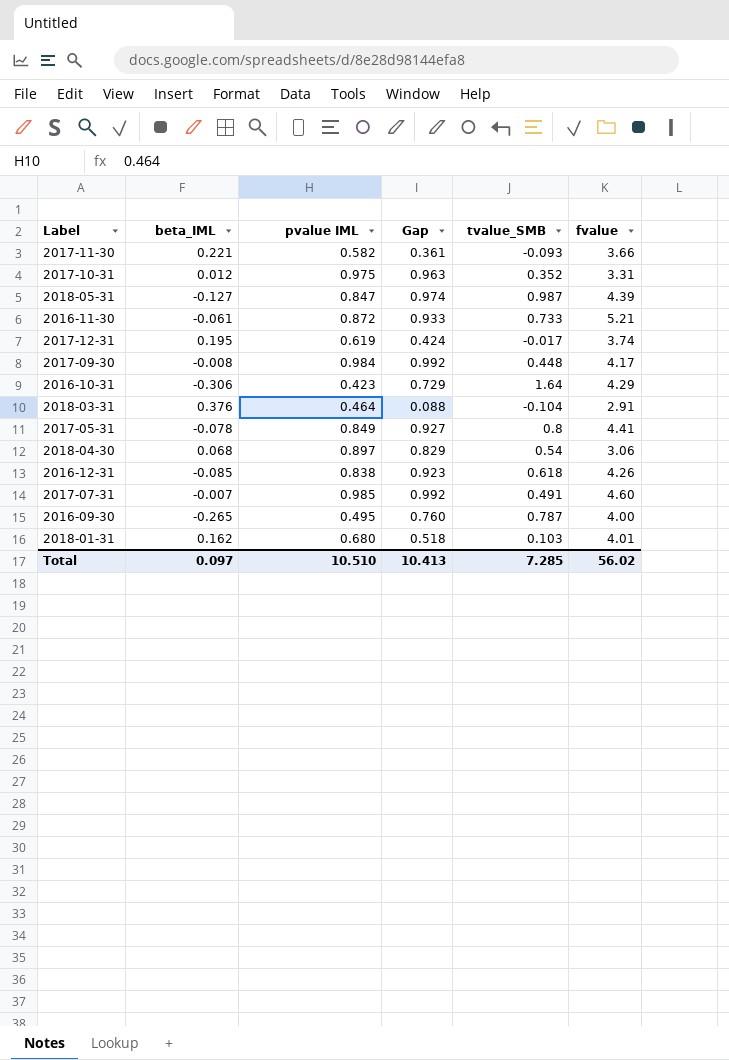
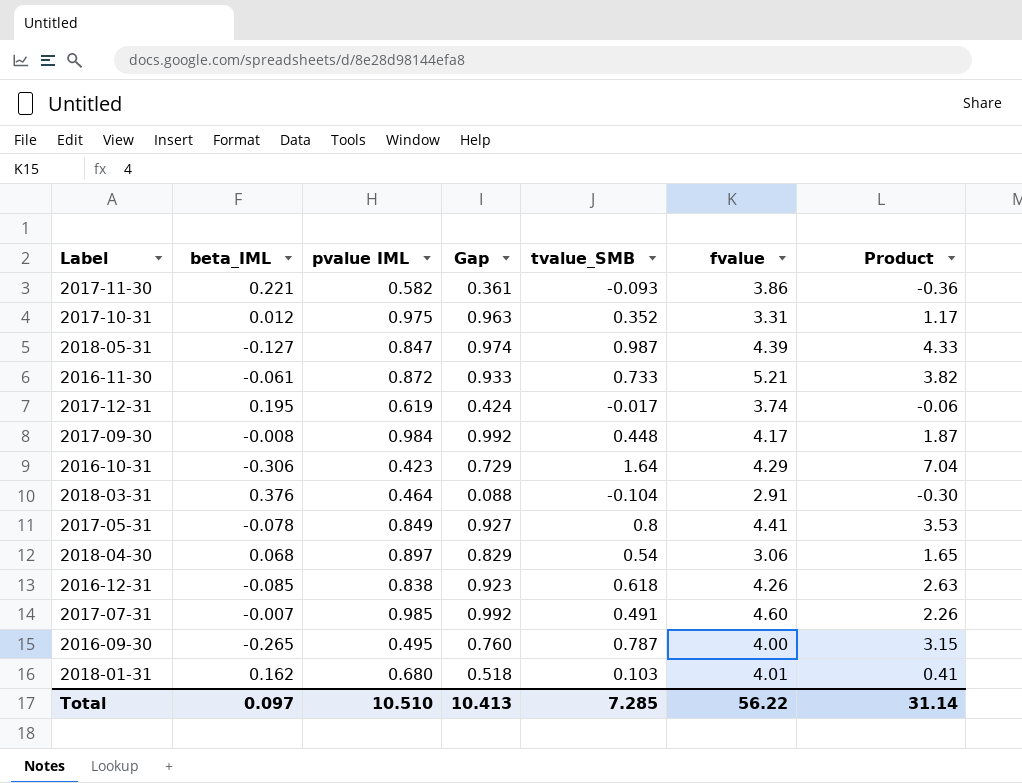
column Product | formula: none -> [tvalue_SMB] * [fvalue]
2017-11-30 | fvalue: 3.66 -> 3.86
Total | fvalue: 56.02 -> 56.22

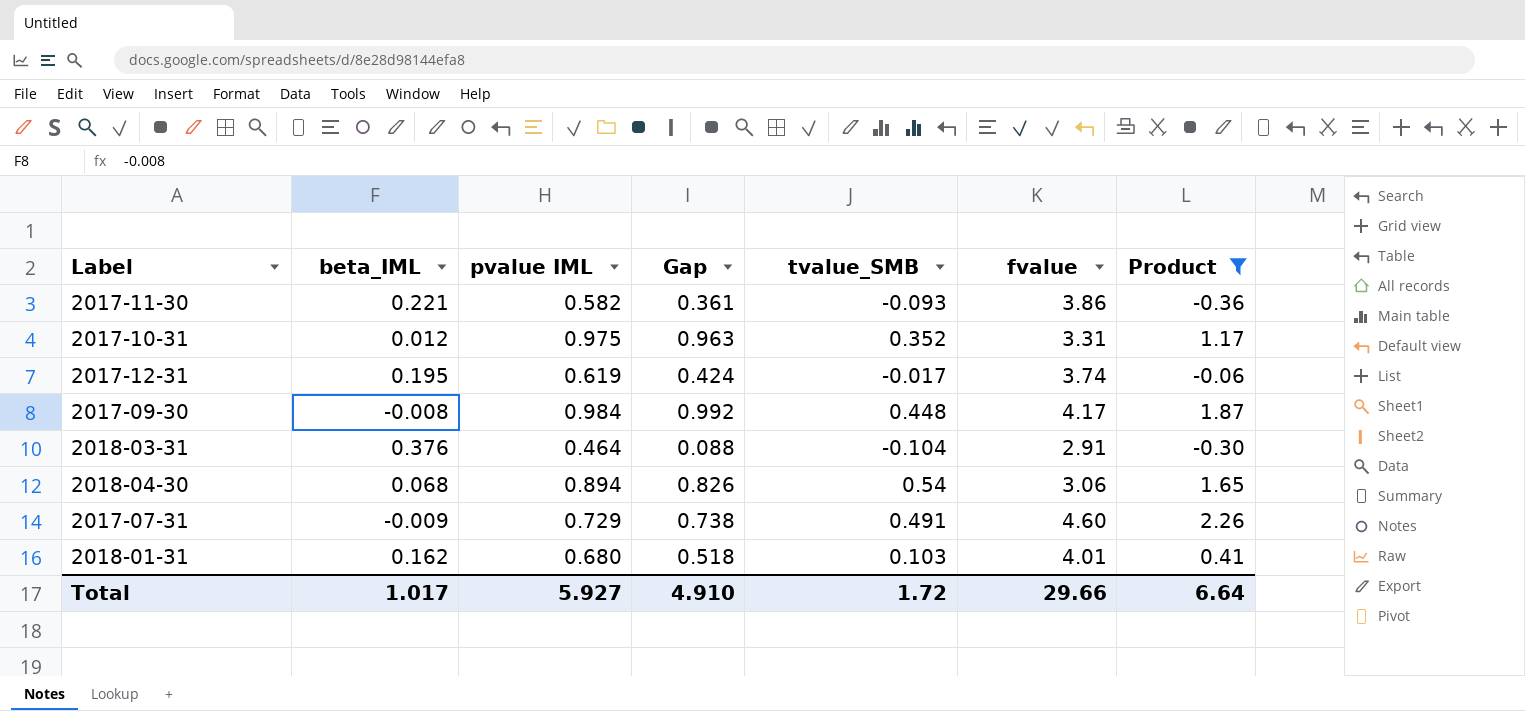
filter: none -> Product <= 2.26
2018-04-30 | pvalue IML: 0.897 -> 0.894
2018-04-30 | Gap: 0.829 -> 0.826
2017-07-31 | beta_IML: -0.007 -> -0.009
2017-07-31 | pvalue IML: 0.985 -> 0.729
2017-07-31 | Gap: 0.992 -> 0.738
Total | beta_IML: 0.097 -> 1.017
Total | pvalue IML: 10.510 -> 5.927
Total | Gap: 10.413 -> 4.910
Total | tvalue_SMB: 7.285 -> 1.72
Total | fvalue: 56.22 -> 29.66
Total | Product: 31.14 -> 6.64

